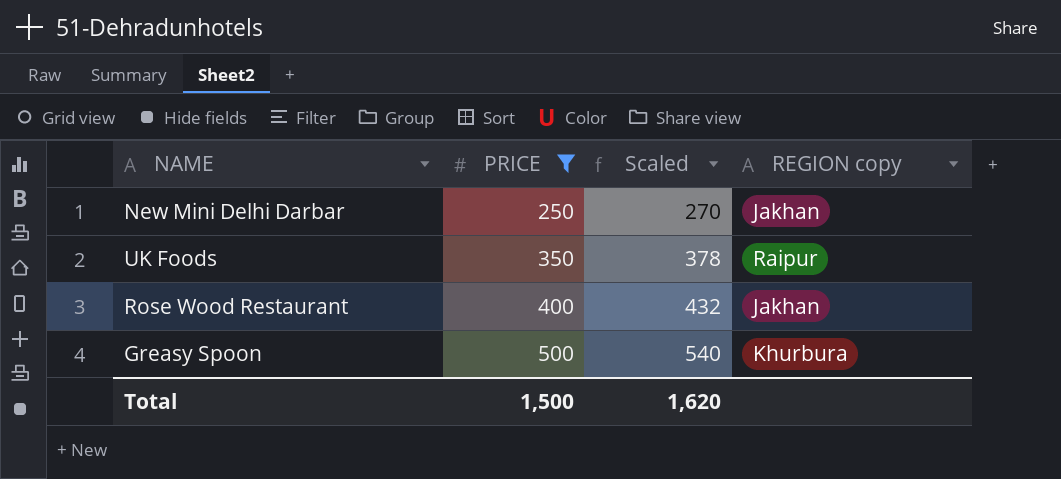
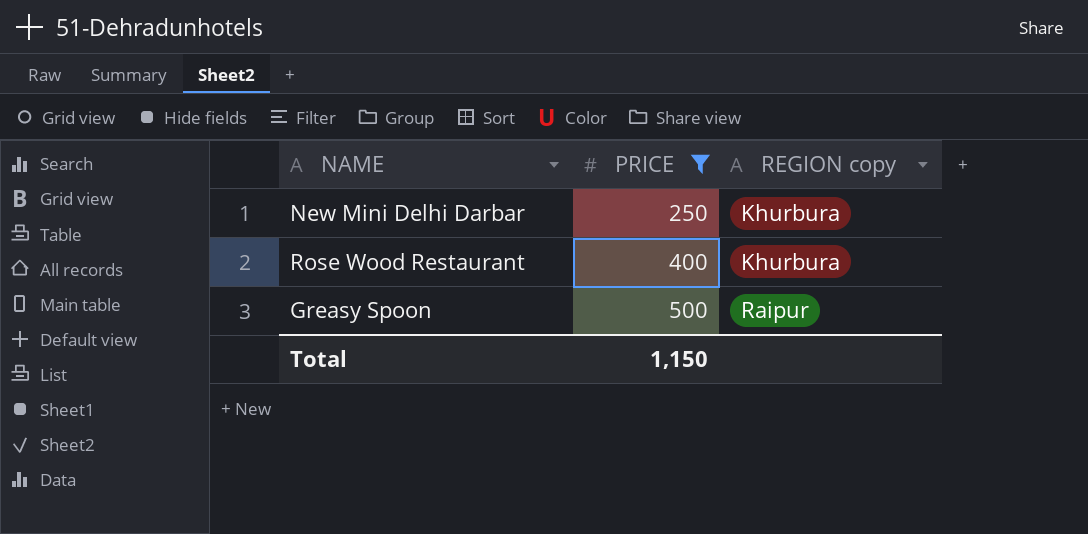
column Scaled | formula: [PRICE] * 1.08 -> none
row UK Foods: 350 | 378 | Raipur -> none
New Mini Delhi Darbar | REGION copy: Jakhan -> Khurbura
Rose Wood Restaurant | REGION copy: Jakhan -> Khurbura
Greasy Spoon | REGION copy: Khurbura -> Raipur
Total | PRICE: 1,500 -> 1,150

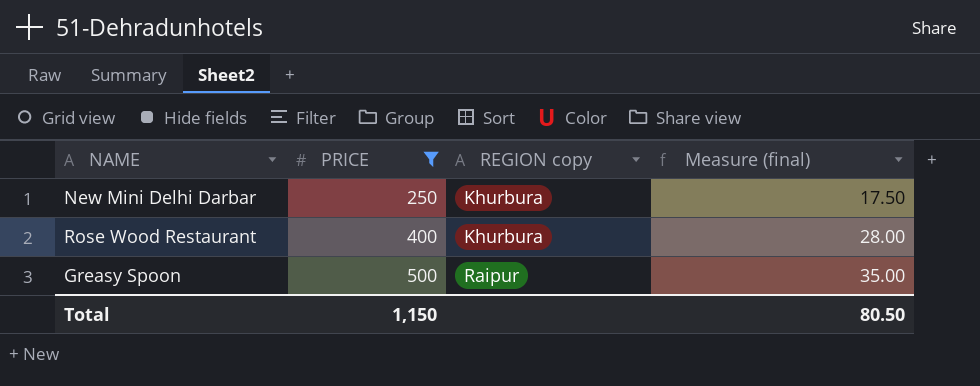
column Measure (final) | formula: none -> [PRICE] * 0.07

